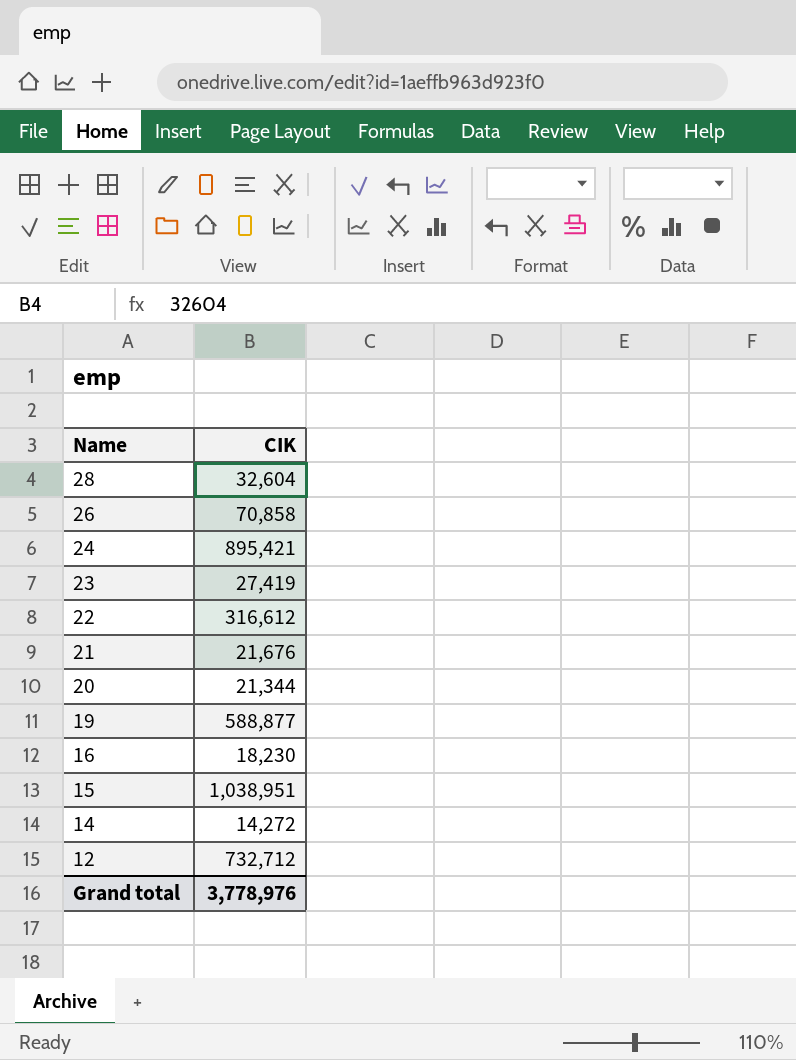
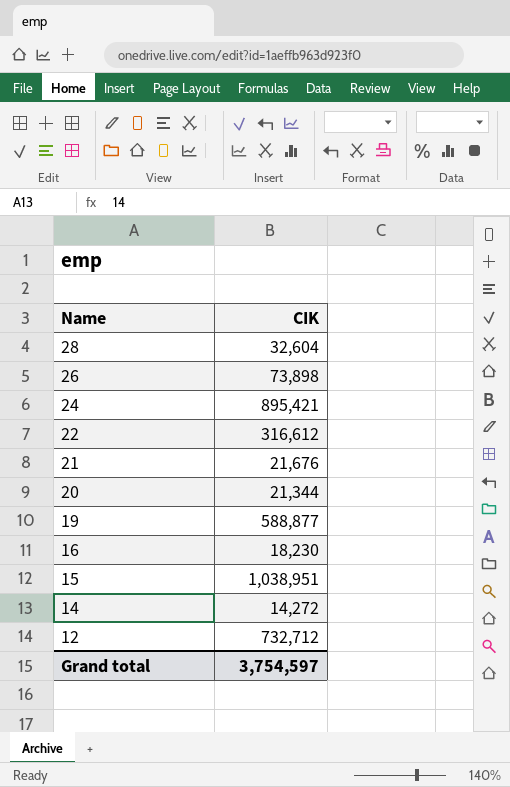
row 23: 27,419 -> none
26 | CIK: 70,858 -> 73,898
Grand total | CIK: 3,778,976 -> 3,754,597

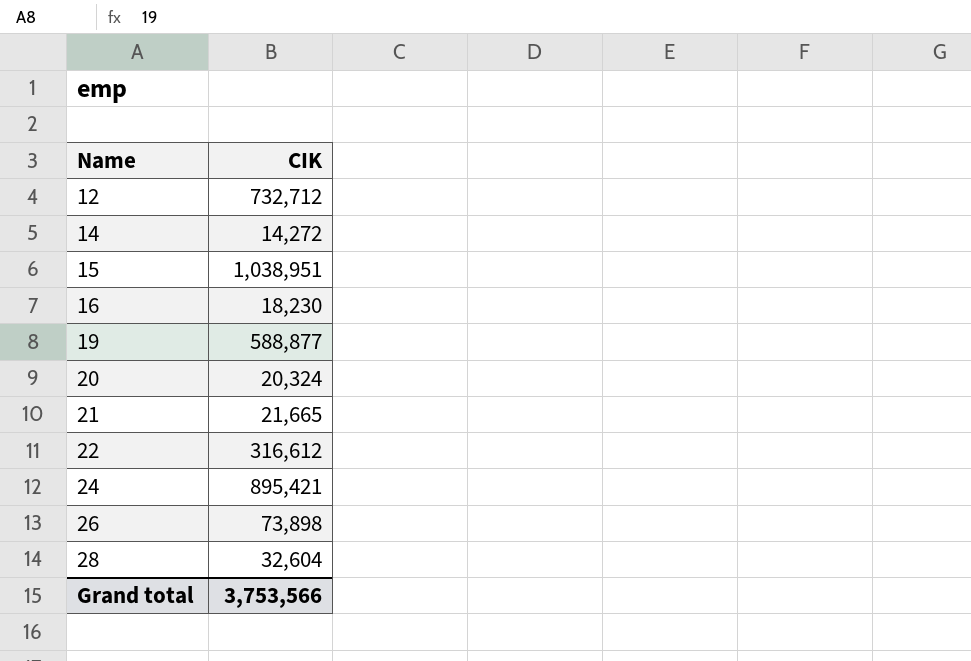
row order: Name descending -> Name ascending
20 | CIK: 21,344 -> 20,324
21 | CIK: 21,676 -> 21,665
Grand total | CIK: 3,754,597 -> 3,753,566

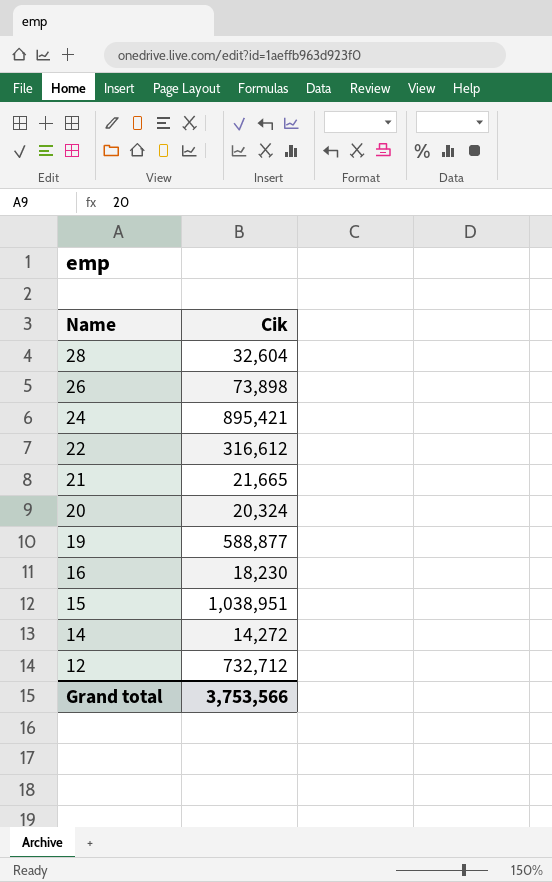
row order: Name ascending -> Name descending
column name: CIK -> Cik

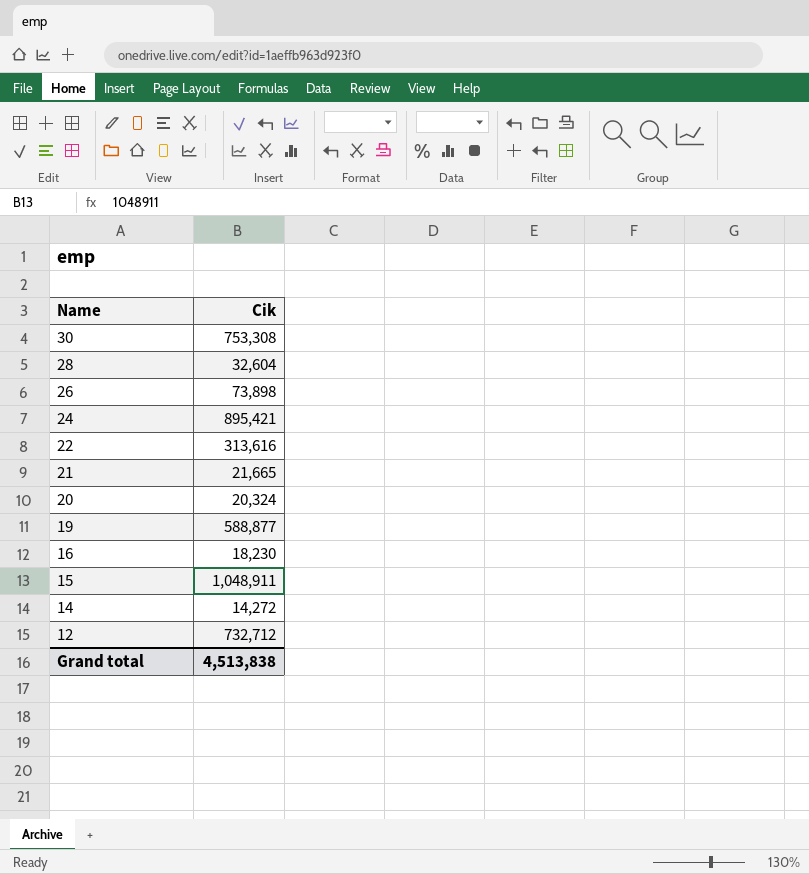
row 30: none -> 753,308
22 | Cik: 316,612 -> 313,616
15 | Cik: 1,038,951 -> 1,048,911
Grand total | Cik: 3,753,566 -> 4,513,838

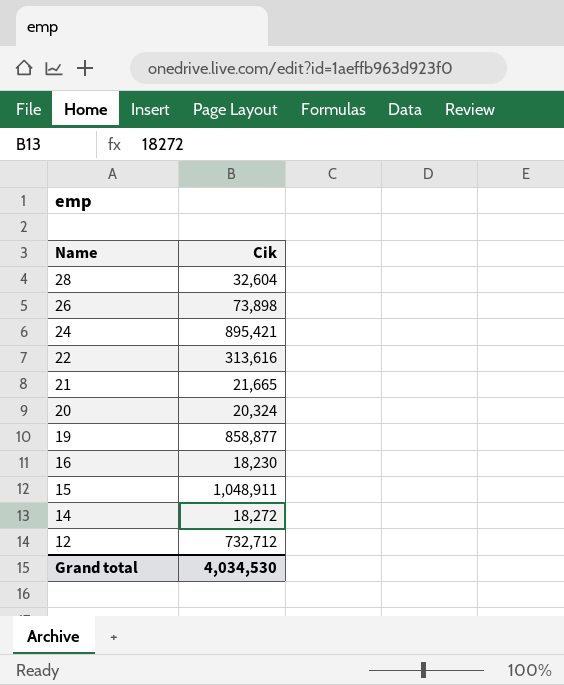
row 30: 753,308 -> none
19 | Cik: 588,877 -> 858,877
14 | Cik: 14,272 -> 18,272
Grand total | Cik: 4,513,838 -> 4,034,530

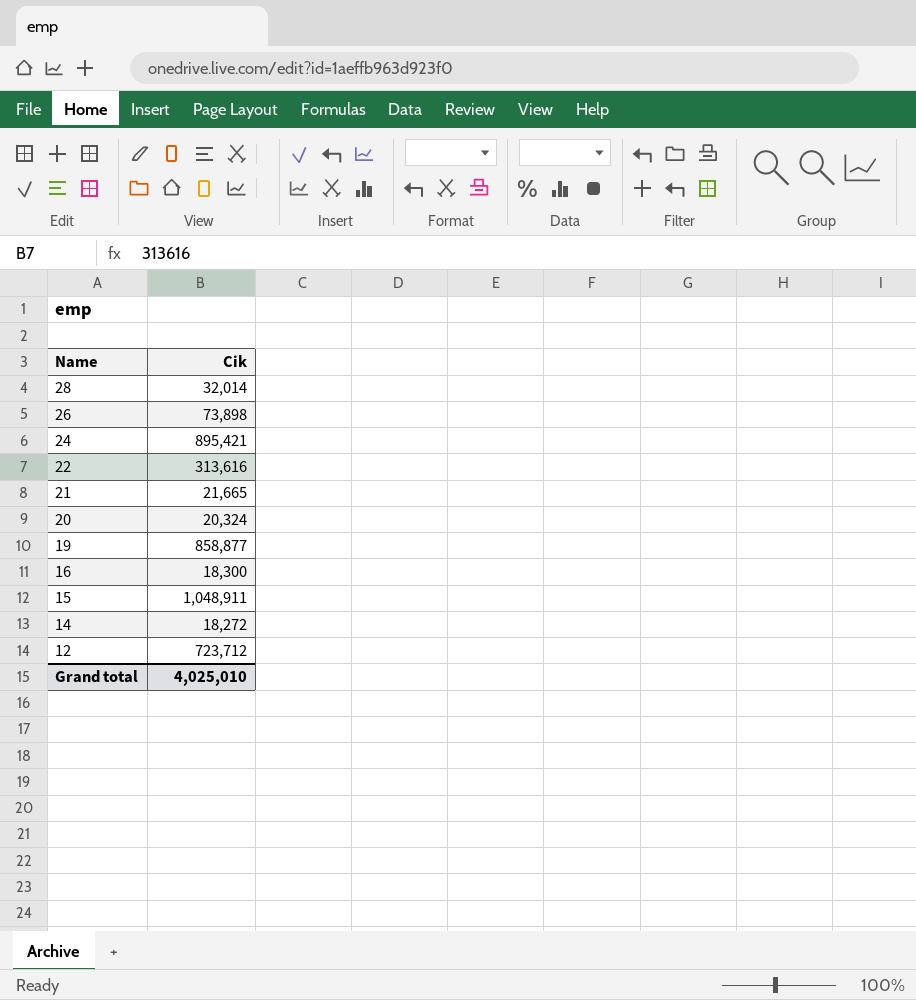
28 | Cik: 32,604 -> 32,014
16 | Cik: 18,230 -> 18,300
12 | Cik: 732,712 -> 723,712
Grand total | Cik: 4,034,530 -> 4,025,010

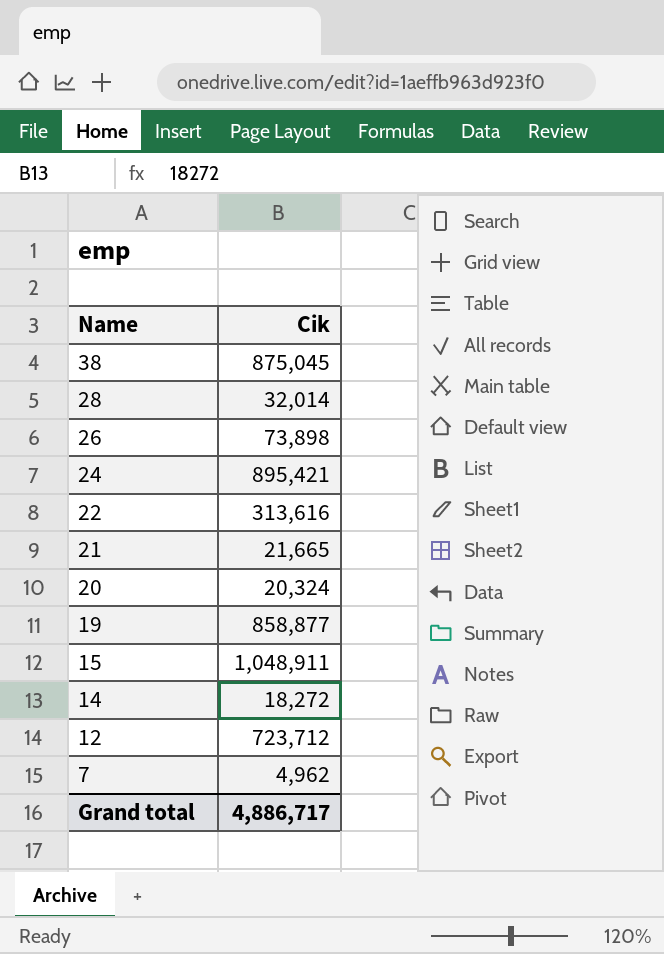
row 16: 18,300 -> none
row 38: none -> 875,045
row 7: none -> 4,962
Grand total | Cik: 4,025,010 -> 4,886,717

